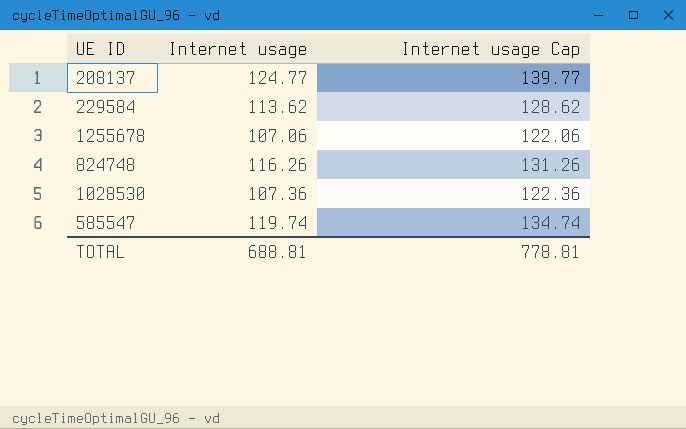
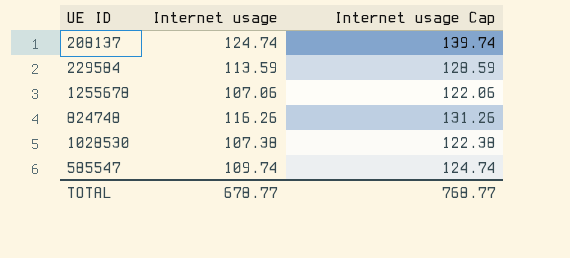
208137 | Internet usage: 124.77 -> 124.74
208137 | Internet usage Cap: 139.77 -> 139.74
229584 | Internet usage: 113.62 -> 113.59
229584 | Internet usage Cap: 128.62 -> 128.59
1028530 | Internet usage: 107.36 -> 107.38
1028530 | Internet usage Cap: 122.36 -> 122.38
585547 | Internet usage: 119.74 -> 109.74
585547 | Internet usage Cap: 134.74 -> 124.74
TOTAL | Internet usage: 688.81 -> 678.77
TOTAL | Internet usage Cap: 778.81 -> 768.77

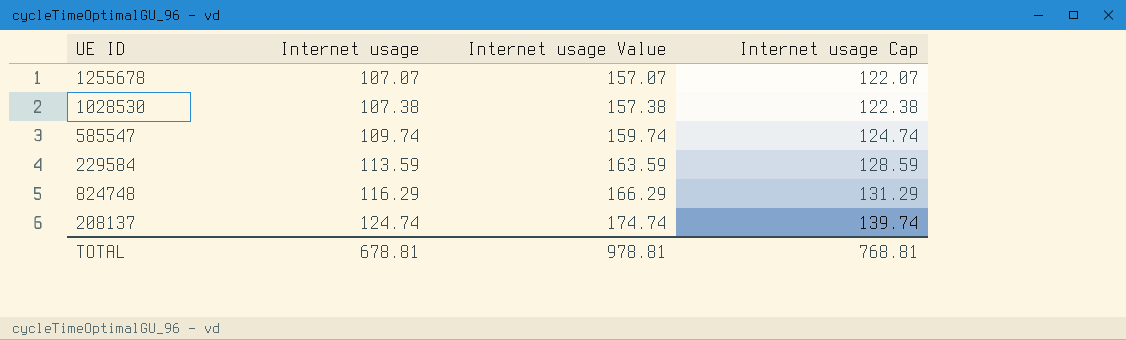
row order: none -> Internet usage ascending
column Internet usage Value | formula: none -> [Internet usage] + 50
1255678 | Internet usage: 107.06 -> 107.07
1255678 | Internet usage Cap: 122.06 -> 122.07
824748 | Internet usage: 116.26 -> 116.29
824748 | Internet usage Cap: 131.26 -> 131.29
TOTAL | Internet usage: 678.77 -> 678.81
TOTAL | Internet usage Cap: 768.77 -> 768.81

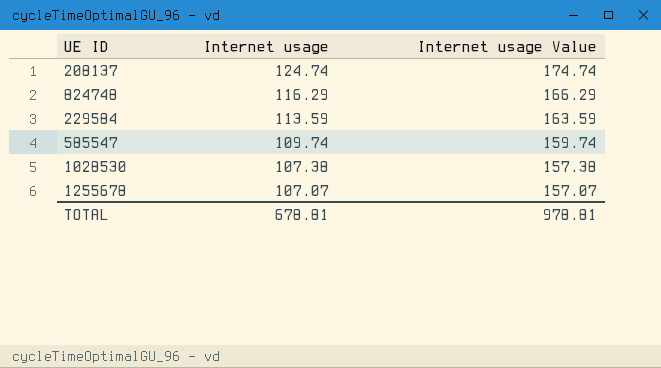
row order: Internet usage ascending -> Internet usage descending
column Internet usage Cap | formula: [Internet usage] + 15 -> none

